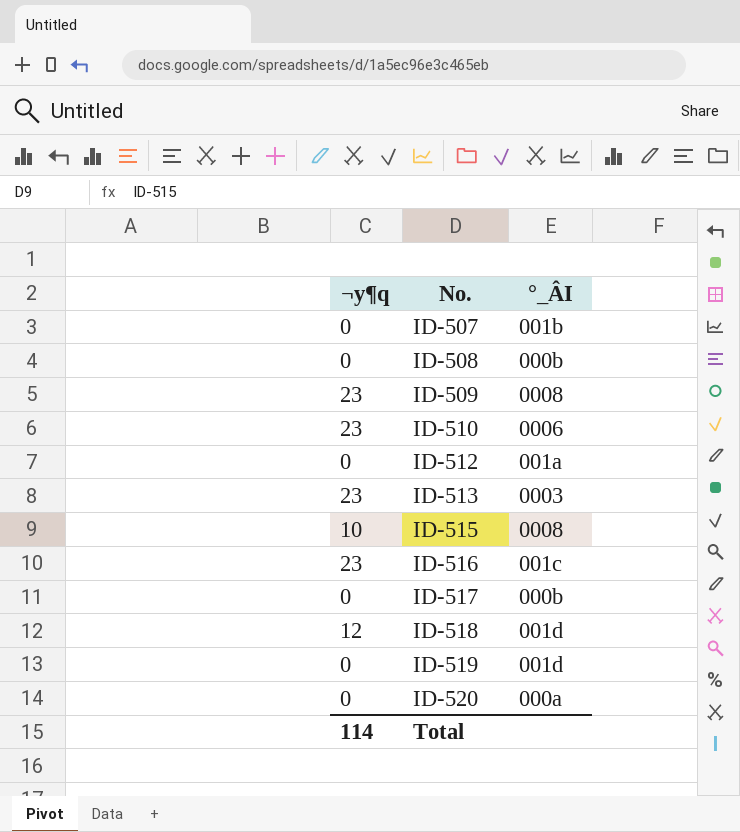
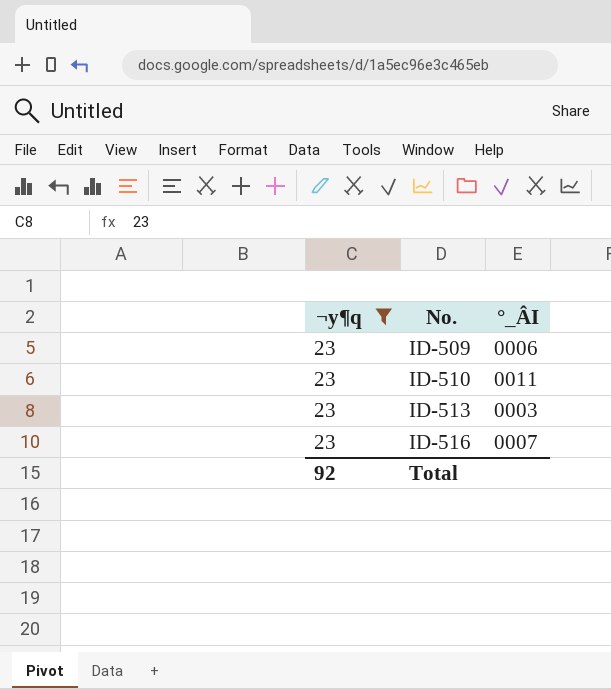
filter: none -> ¬y¶q = 23
ID-509 | °_ÂI: 0008 -> 0006
ID-510 | °_ÂI: 0006 -> 0011
ID-516 | °_ÂI: 001c -> 0007
Total | ¬y¶q: 114 -> 92

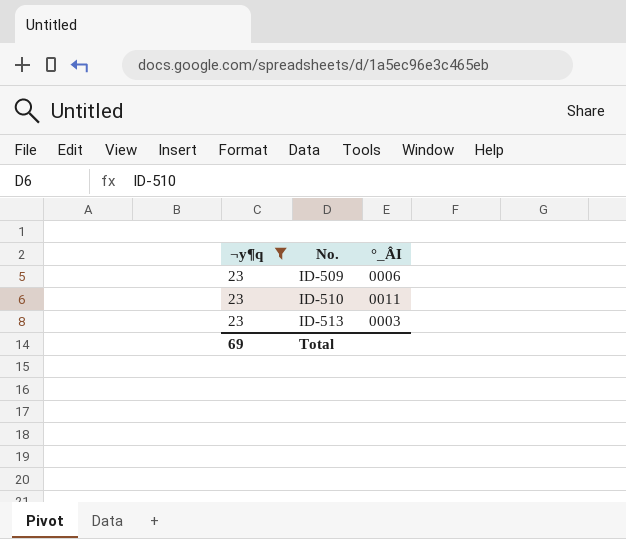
row ID-516: 23 | 0007 -> none
Total | ¬y¶q: 92 -> 69

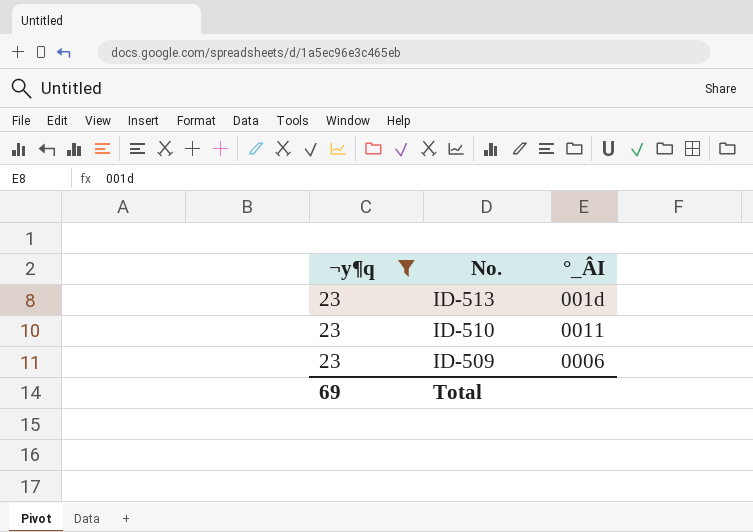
row order: No. ascending -> No. descending
ID-513 | °_ÂI: 0003 -> 001d

